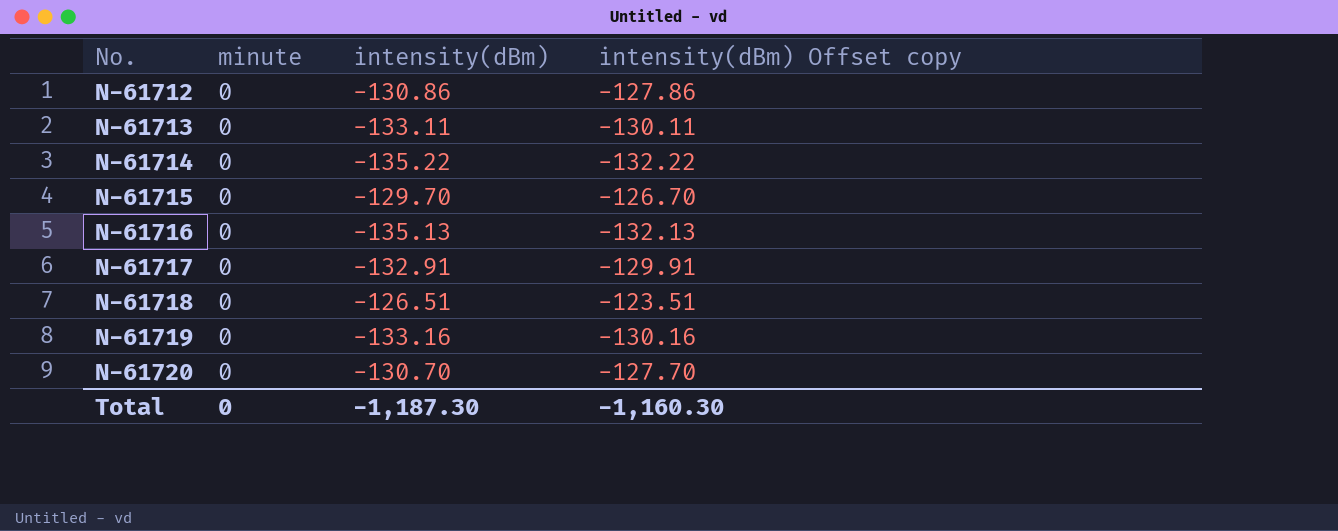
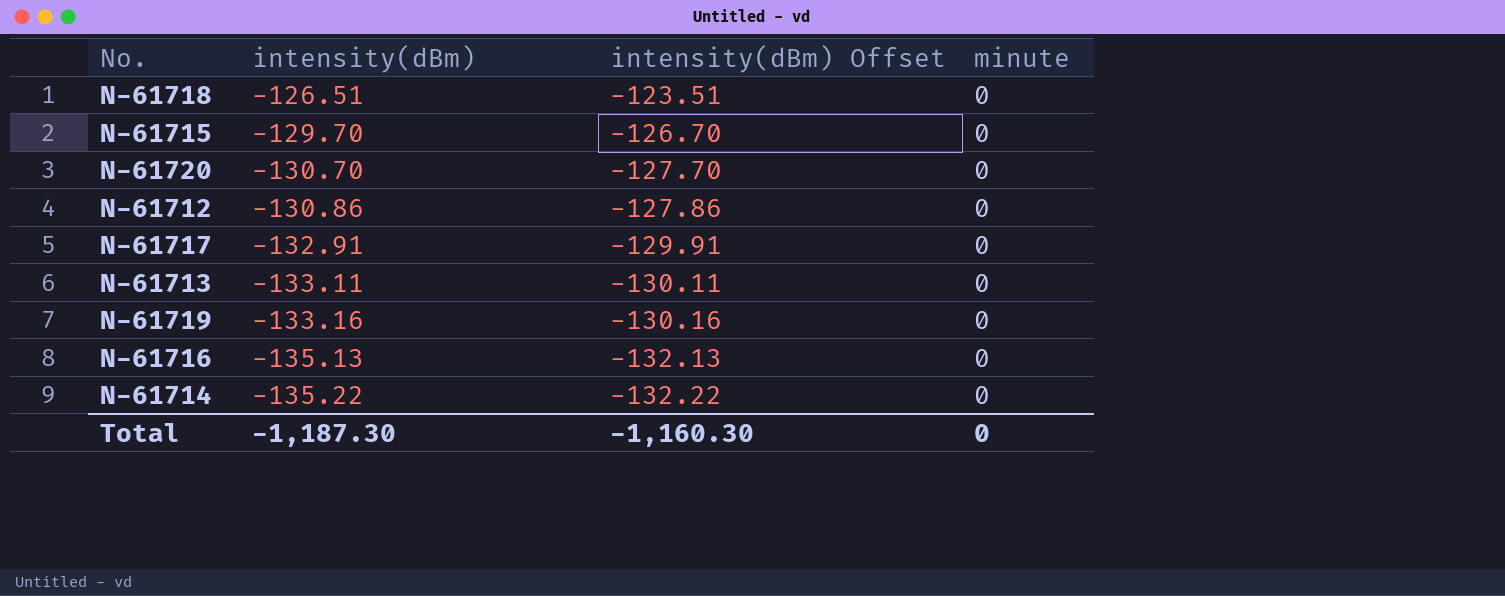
row order: No. ascending -> intensity(dBm) descending
column name: intensity(dBm) Offset copy -> intensity(dBm) Offset
column minute | position: 2 -> 4

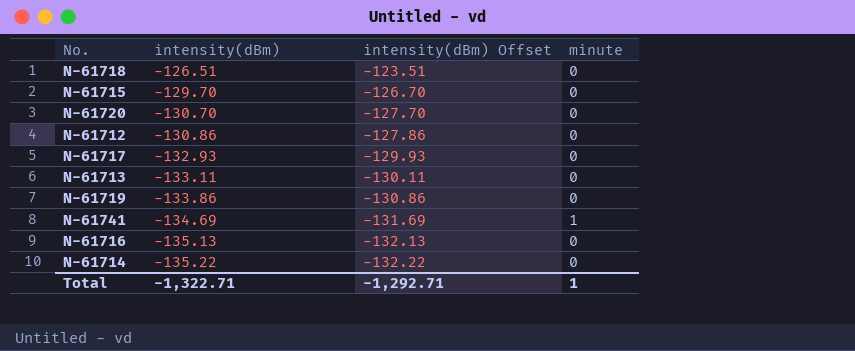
N-61717 | intensity(dBm): -132.91 -> -132.93
N-61717 | intensity(dBm) Offset: -129.91 -> -129.93
N-61719 | intensity(dBm): -133.16 -> -133.86
N-61719 | intensity(dBm) Offset: -130.16 -> -130.86
row N-61741: none -> -134.69 | -131.69 | 1
Total | intensity(dBm): -1,187.30 -> -1,322.71
Total | intensity(dBm) Offset: -1,160.30 -> -1,292.71
Total | minute: 0 -> 1

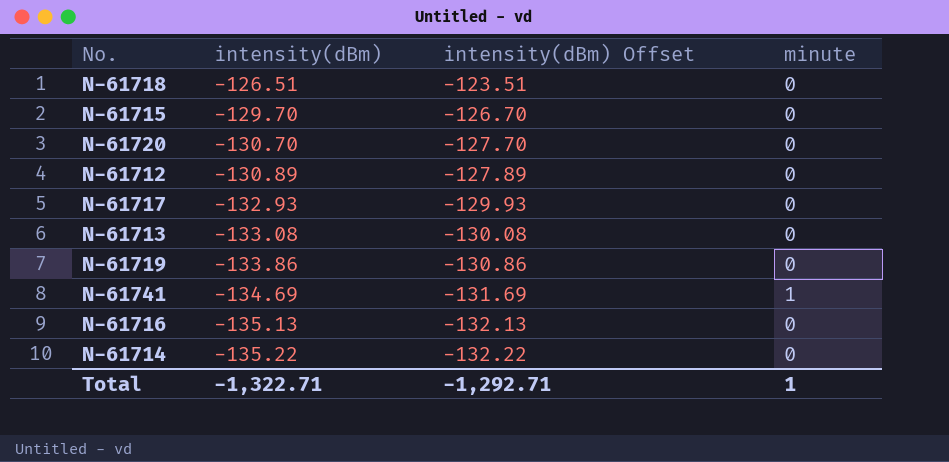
N-61712 | intensity(dBm): -130.86 -> -130.89
N-61712 | intensity(dBm) Offset: -127.86 -> -127.89
N-61713 | intensity(dBm): -133.11 -> -133.08
N-61713 | intensity(dBm) Offset: -130.11 -> -130.08

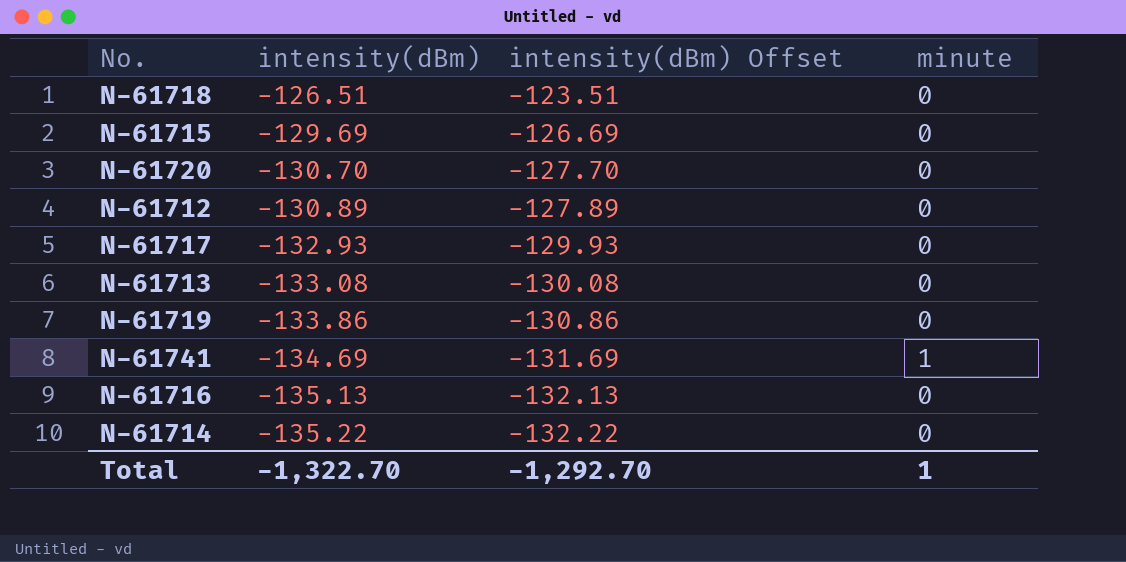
N-61715 | intensity(dBm): -129.70 -> -129.69
N-61715 | intensity(dBm) Offset: -126.70 -> -126.69
Total | intensity(dBm): -1,322.71 -> -1,322.70
Total | intensity(dBm) Offset: -1,292.71 -> -1,292.70

